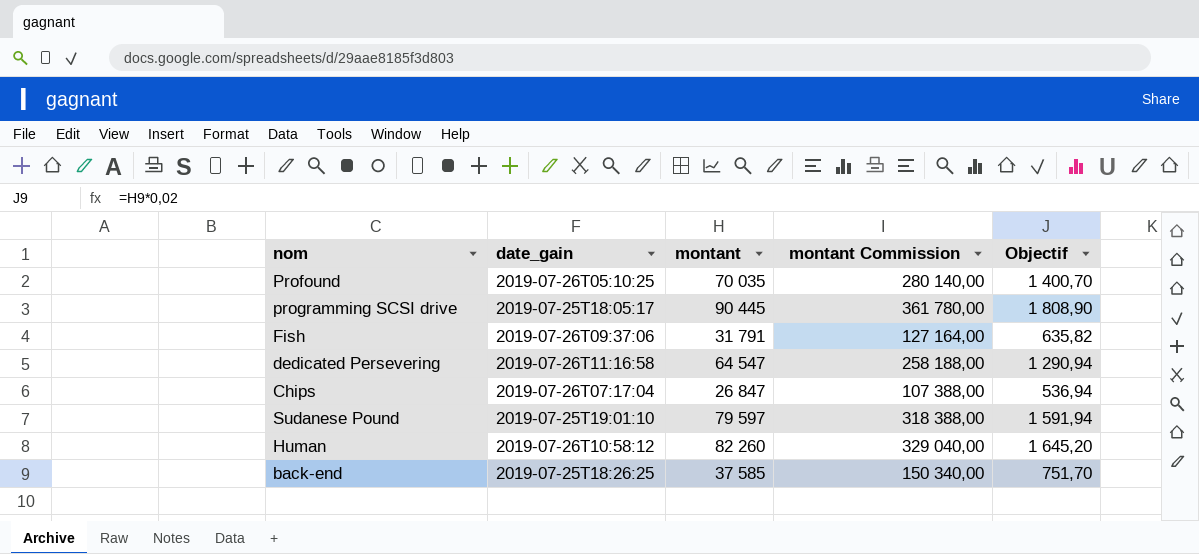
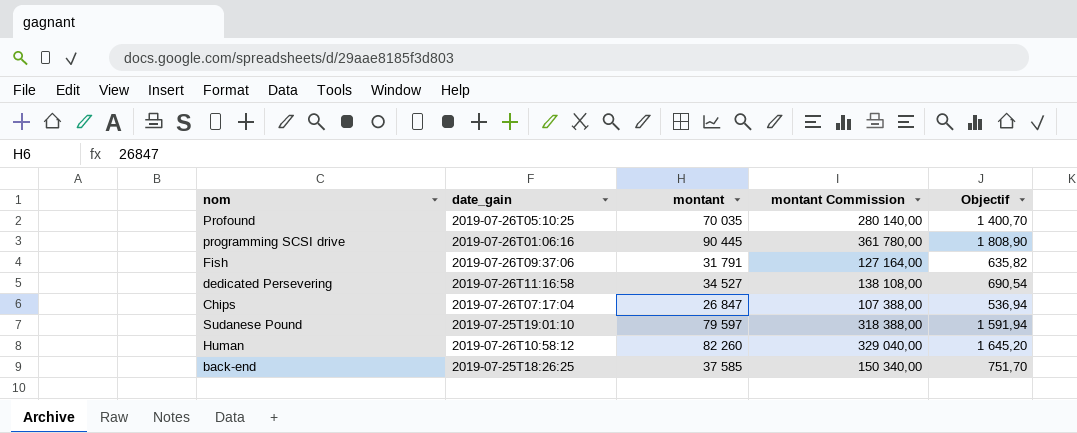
programming SCSI drive | date_gain: 2019-07-25T18:05:17 -> 2019-07-26T01:06:16
dedicated Persevering | montant: 64 547 -> 34 527
dedicated Persevering | montant Commission: 258 188,00 -> 138 108,00
dedicated Persevering | Objectif: 1 290,94 -> 690,54

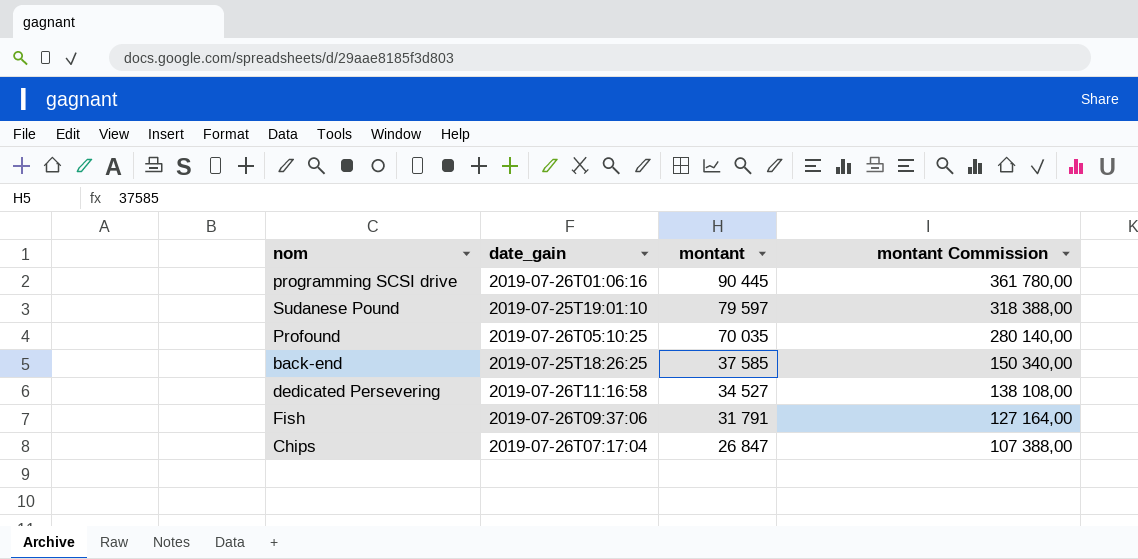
row order: none -> montant descending
column Objectif | formula: [montant] * 0,02 -> none
row Human: 2019-07-26T10:58:12 | 82 260 | 329 040,00 | 1 645,20 -> none

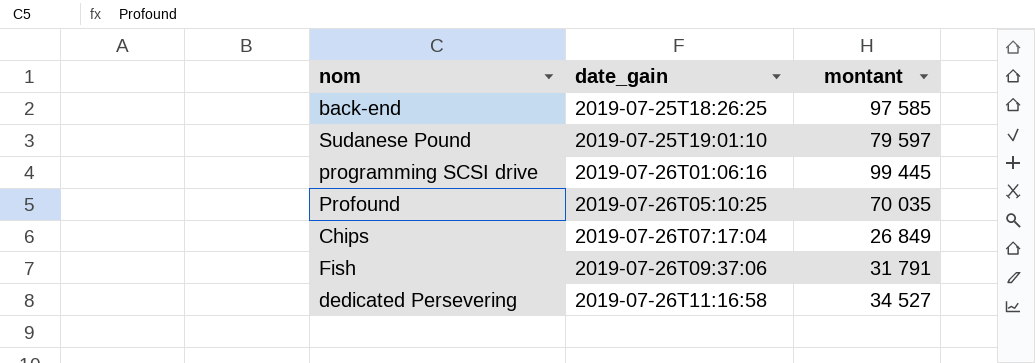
row order: montant descending -> date_gain ascending
column montant Commission | formula: [montant] * 4 -> none
back-end | montant: 37 585 -> 97 585
programming SCSI drive | montant: 90 445 -> 99 445
Chips | montant: 26 847 -> 26 849

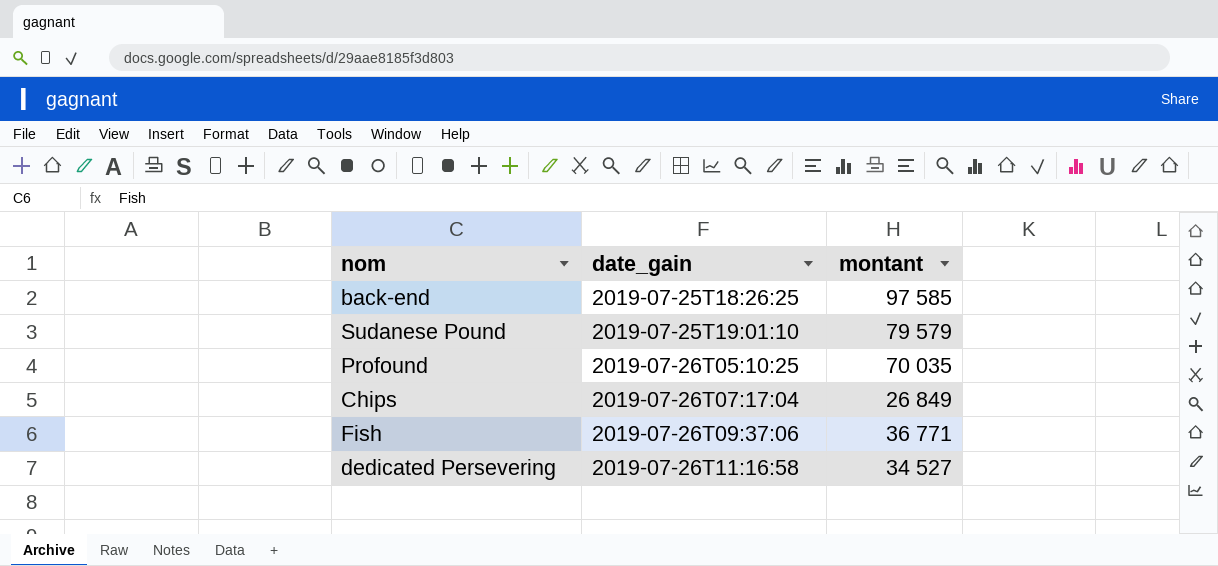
row programming SCSI drive: 2019-07-26T01:06:16 | 99 445 -> none
Sudanese Pound | montant: 79 597 -> 79 579
Fish | montant: 31 791 -> 36 771

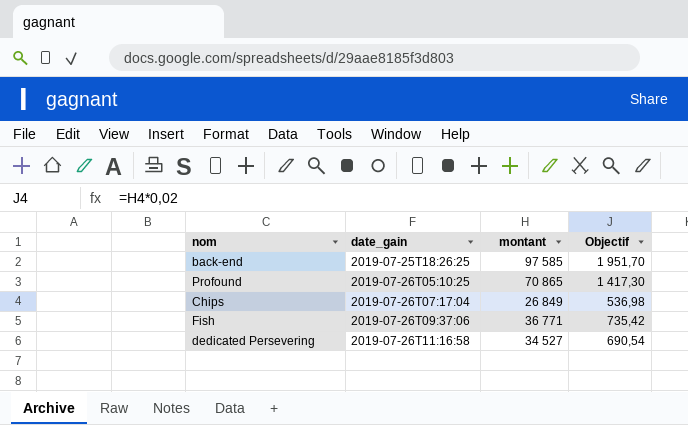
column Objectif | formula: none -> [montant] * 0,02
row Sudanese Pound: 2019-07-25T19:01:10 | 79 579 -> none
Profound | montant: 70 035 -> 70 865

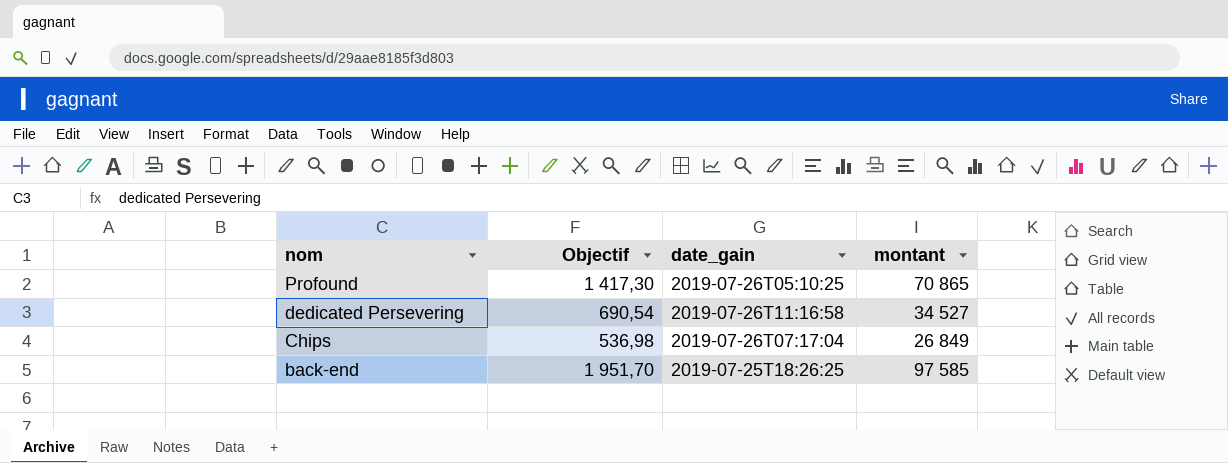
row order: date_gain ascending -> nom descending
column Objectif | position: 4 -> 2
row Fish: 2019-07-26T09:37:06 | 36 771 | 735,42 -> none

